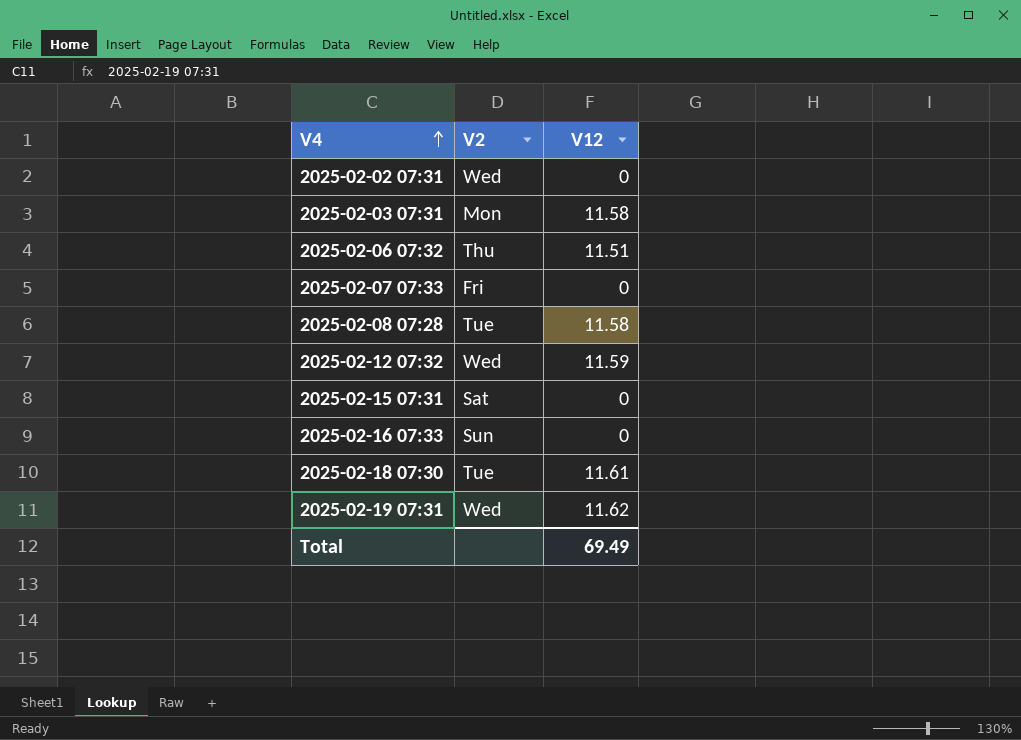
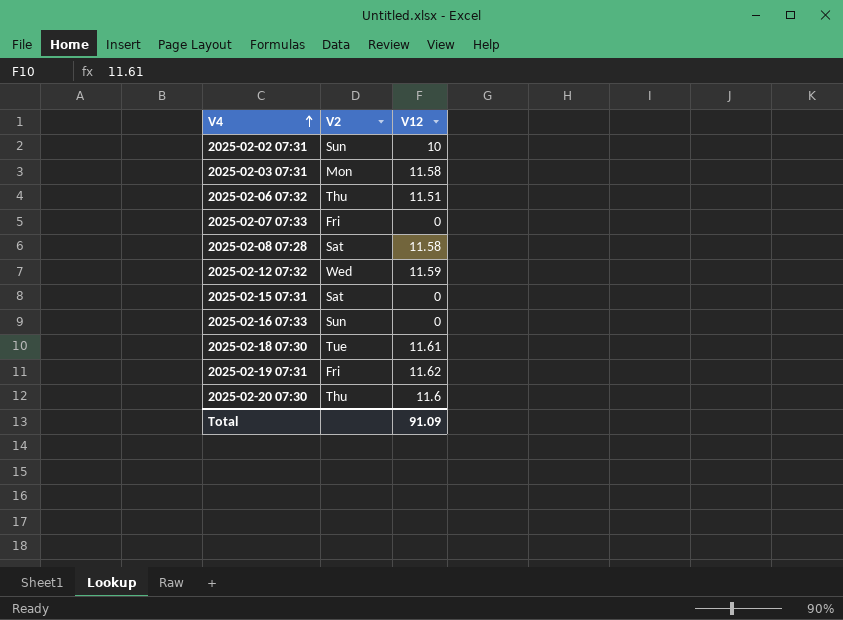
2025-02-02 07:31 | V2: Wed -> Sun
2025-02-02 07:31 | V12: 0 -> 10
2025-02-08 07:28 | V2: Tue -> Sat
2025-02-19 07:31 | V2: Wed -> Fri
row 2025-02-20 07:30: none -> Thu | 11.6
Total | V12: 69.49 -> 91.09

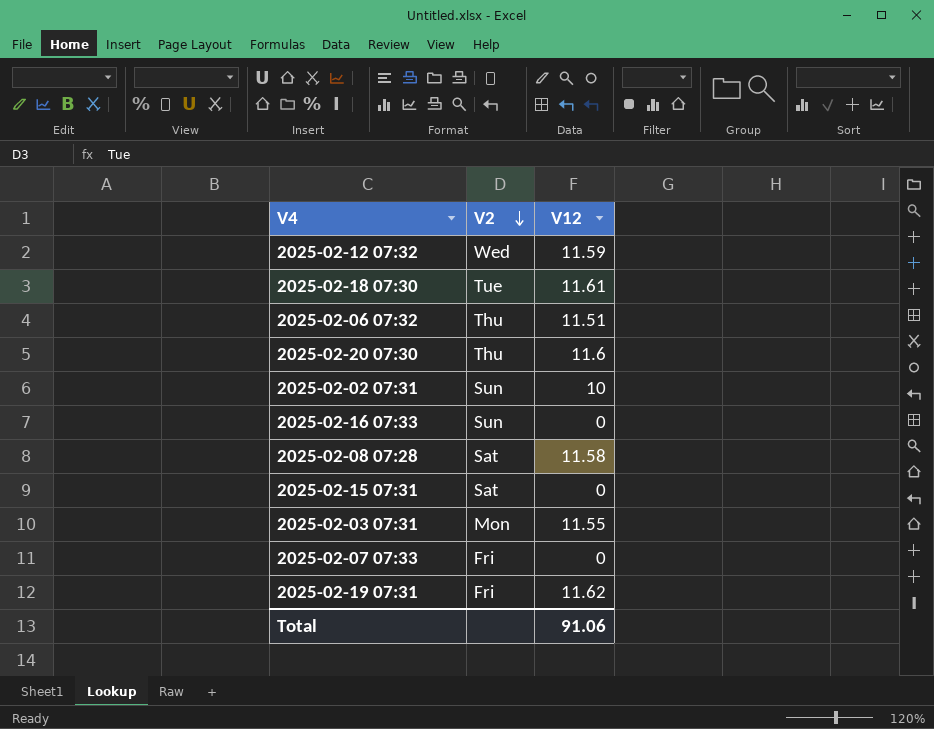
row order: V4 ascending -> V2 descending
2025-02-03 07:31 | V12: 11.58 -> 11.55
Total | V12: 91.09 -> 91.06

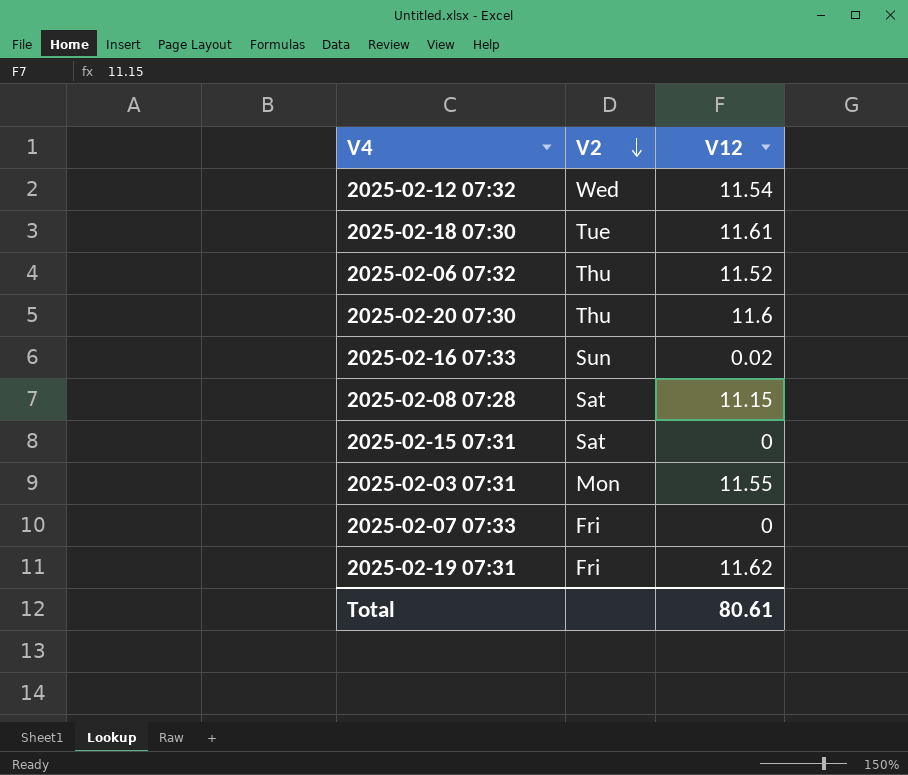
row 2025-02-02 07:31: Sun | 10 -> none
2025-02-12 07:32 | V12: 11.59 -> 11.54
2025-02-06 07:32 | V12: 11.51 -> 11.52
2025-02-16 07:33 | V12: 0 -> 0.02
2025-02-08 07:28 | V12: 11.58 -> 11.15
Total | V12: 91.06 -> 80.61

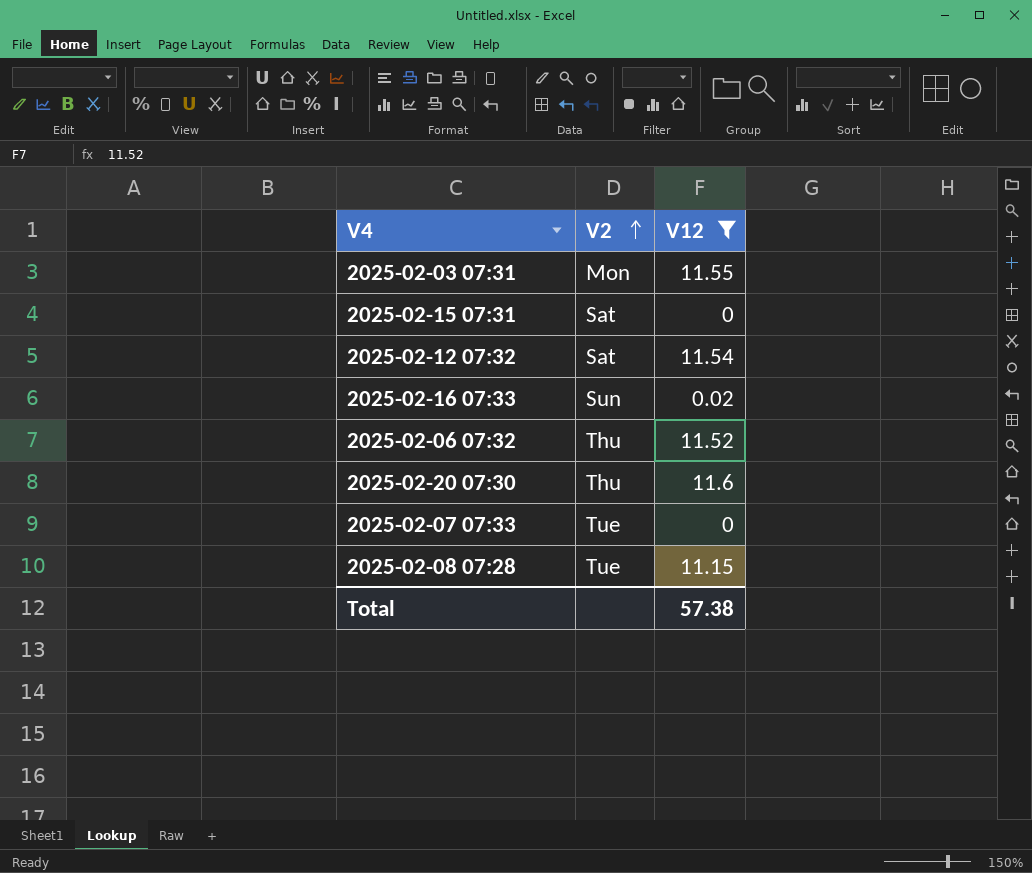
filter: none -> V12 <= 11.6
row order: V2 descending -> V2 ascending
2025-02-12 07:32 | V2: Wed -> Sat
2025-02-07 07:33 | V2: Fri -> Tue
2025-02-08 07:28 | V2: Sat -> Tue
Total | V12: 80.61 -> 57.38

